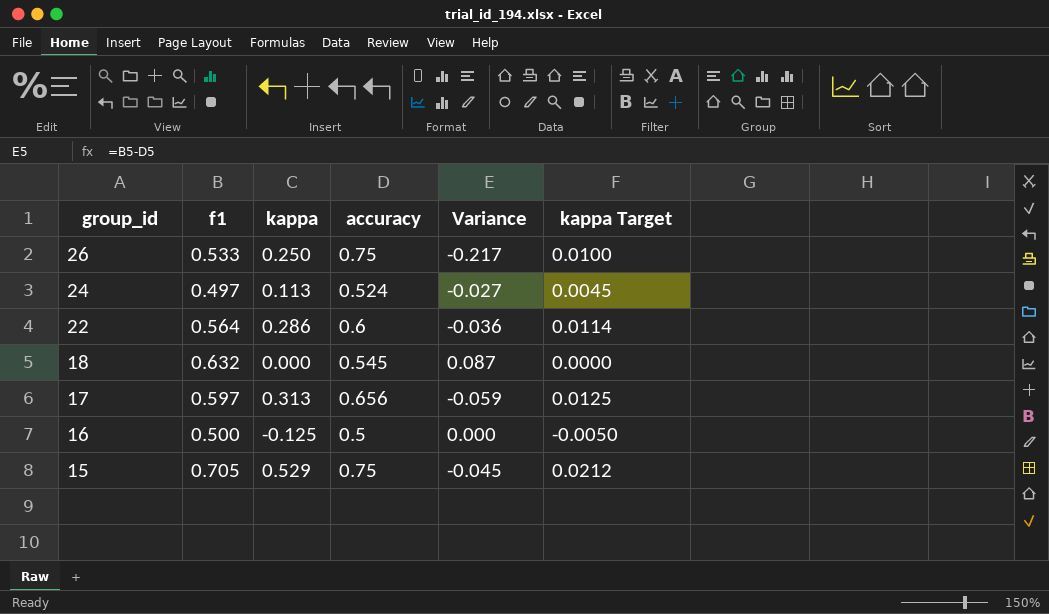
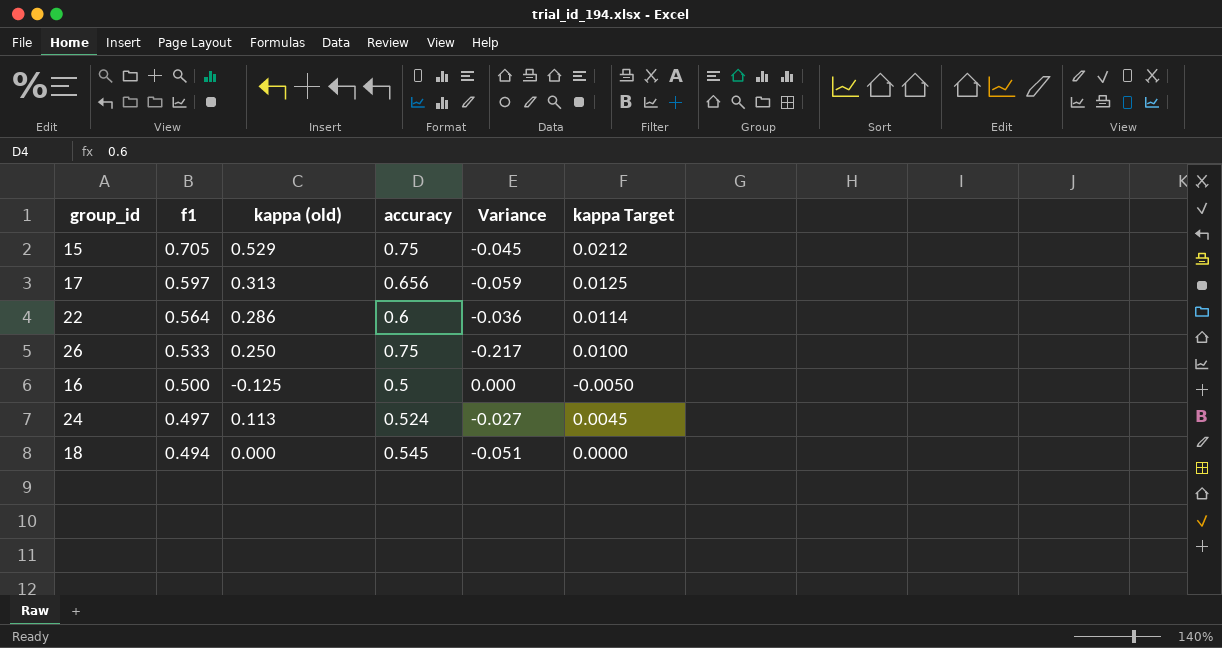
row order: group_id descending -> f1 descending
column name: kappa -> kappa (old)
18 | f1: 0.632 -> 0.494
18 | Variance: 0.087 -> -0.051

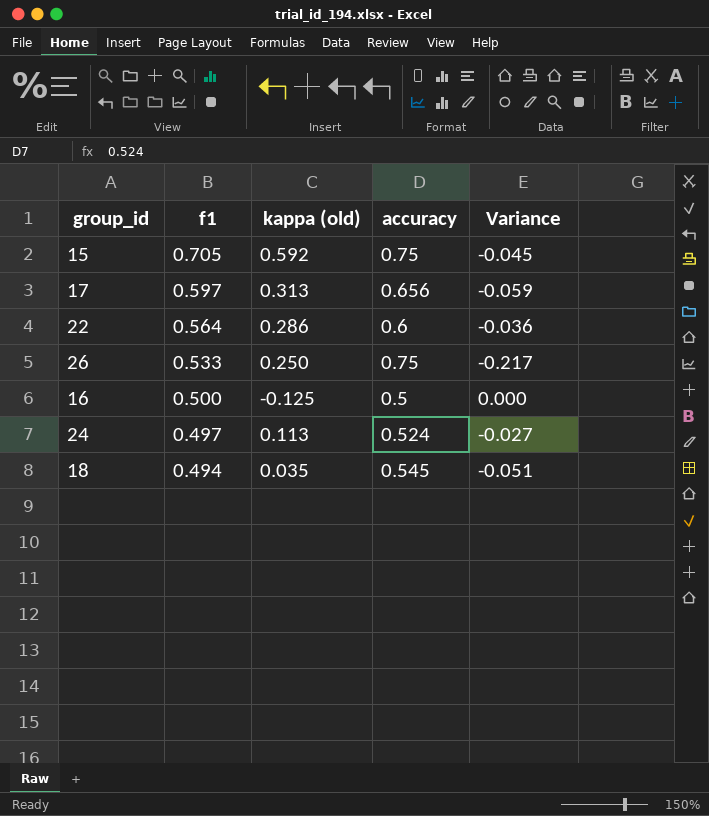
column kappa Target | formula: [kappa (old)] * 0.04 -> none
15 | kappa (old): 0.529 -> 0.592
18 | kappa (old): 0.000 -> 0.035

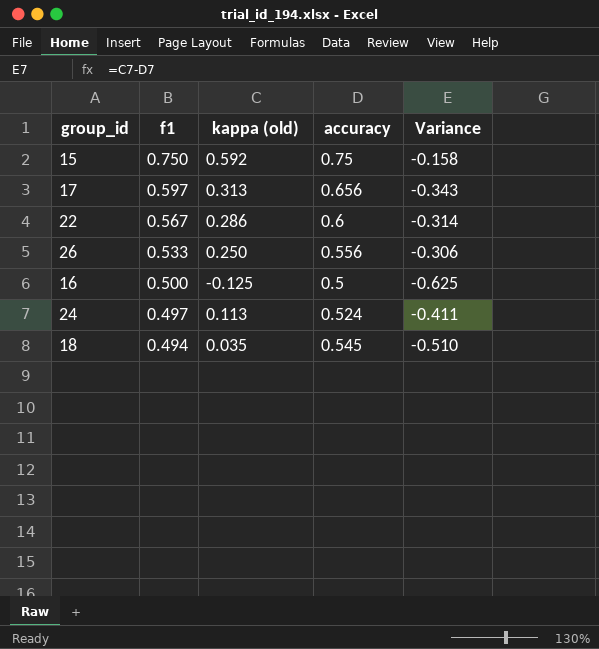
column Variance | formula: [f1] - [accuracy] -> [kappa (old)] - [accuracy]
15 | f1: 0.705 -> 0.750
22 | f1: 0.564 -> 0.567
26 | accuracy: 0.75 -> 0.556

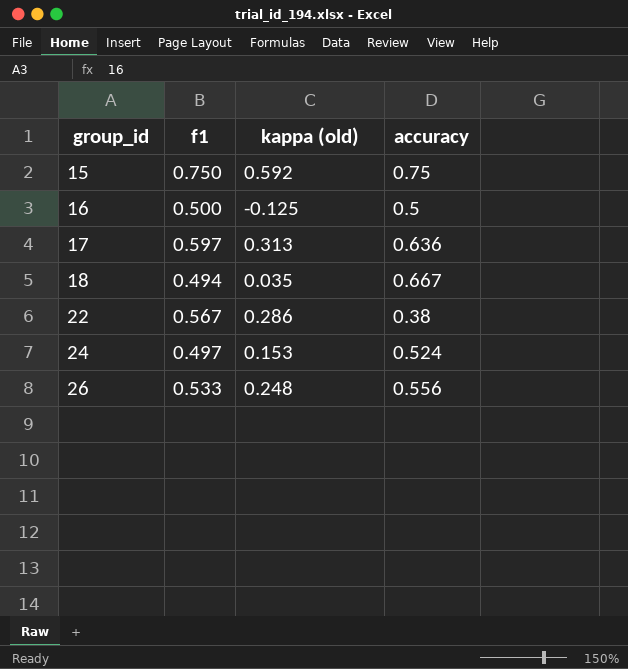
row order: f1 descending -> group_id ascending
column Variance | formula: [kappa (old)] - [accuracy] -> none
17 | accuracy: 0.656 -> 0.636
18 | accuracy: 0.545 -> 0.667
22 | accuracy: 0.6 -> 0.38
24 | kappa (old): 0.113 -> 0.153
26 | kappa (old): 0.250 -> 0.248

